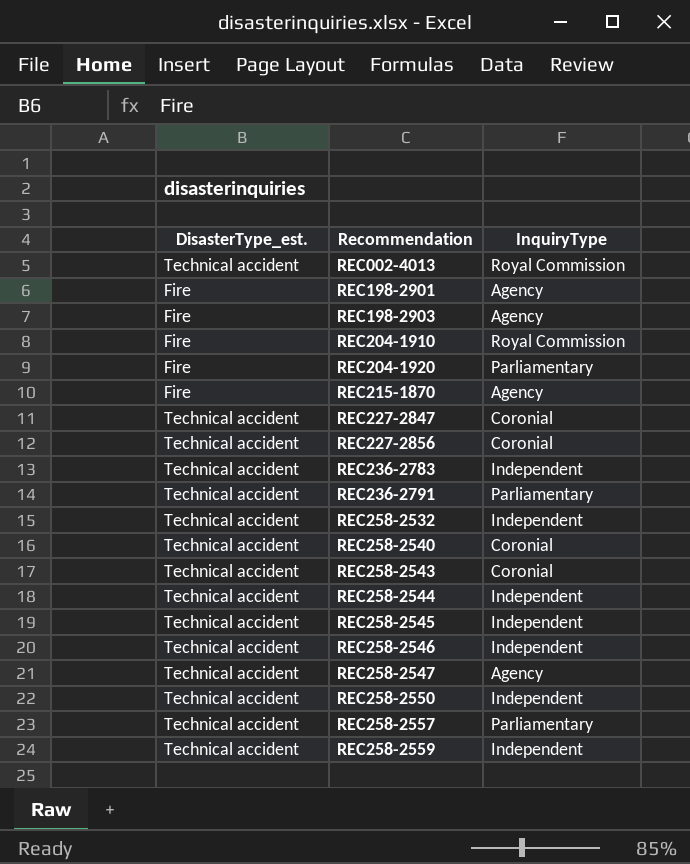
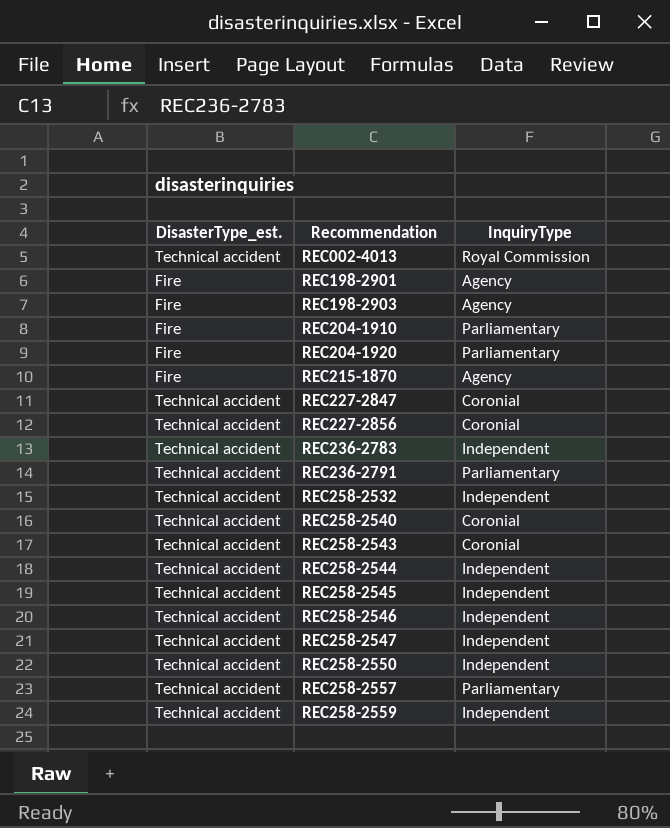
REC204-1910 | InquiryType: Royal Commission -> Parliamentary
REC258-2547 | InquiryType: Agency -> Independent

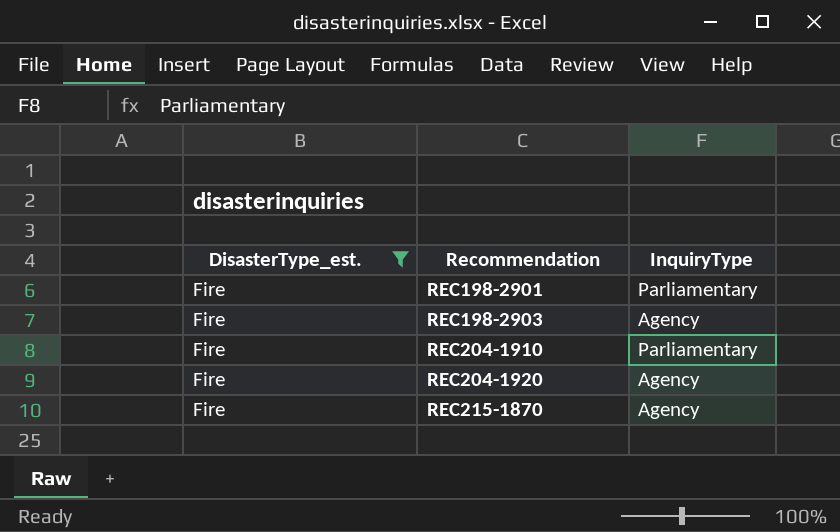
filter: none -> DisasterType_est. = Fire
REC198-2901 | InquiryType: Agency -> Parliamentary
REC204-1920 | InquiryType: Parliamentary -> Agency

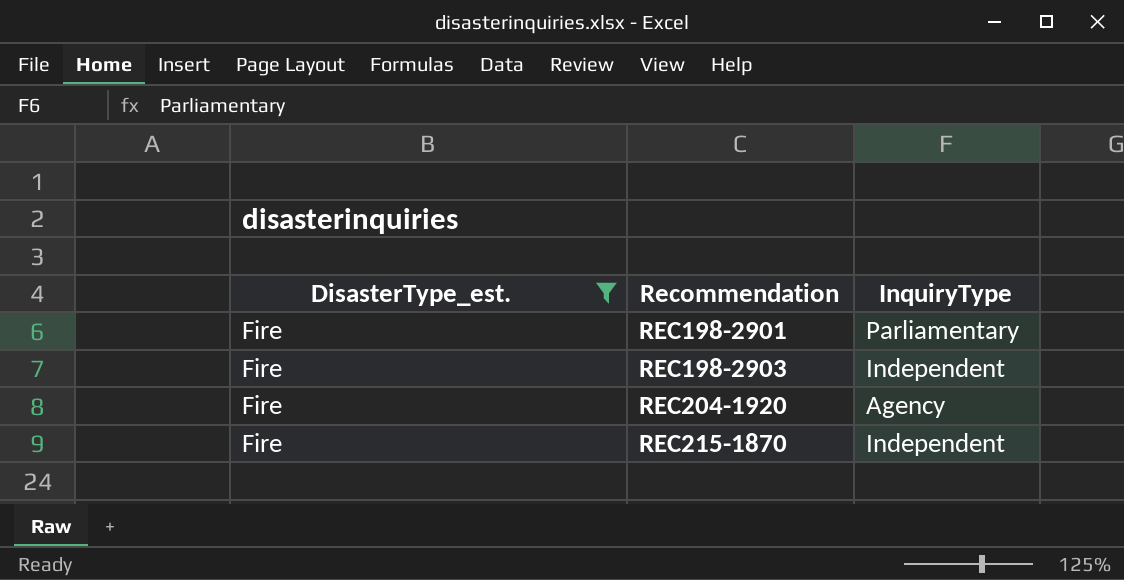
row REC204-1910: Fire | Parliamentary -> none
REC198-2903 | InquiryType: Agency -> Independent
REC215-1870 | InquiryType: Agency -> Independent

